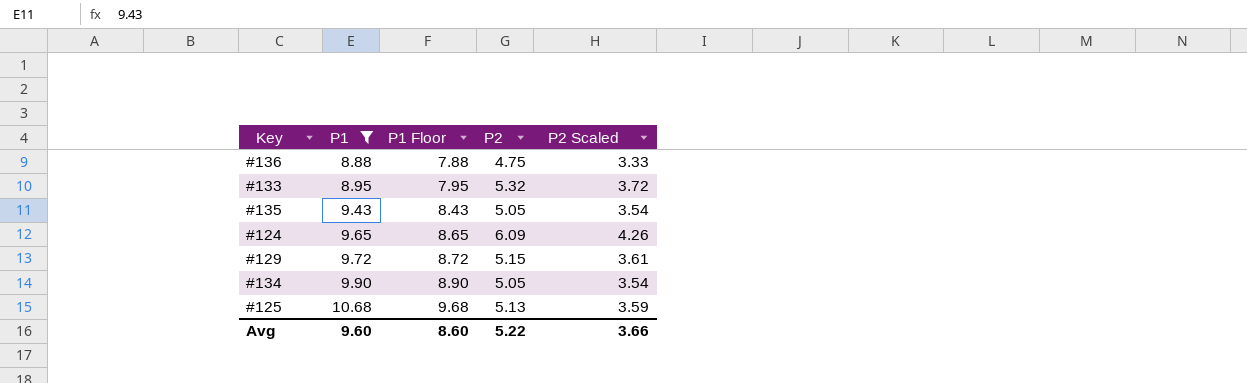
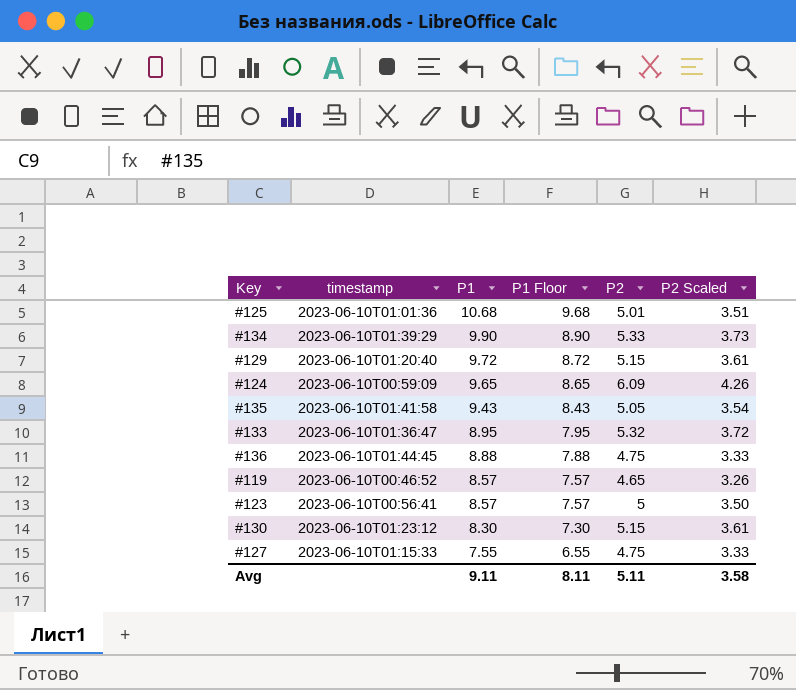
filter: P1 >= 8.88 -> none
row order: P1 ascending -> P1 descending
column timestamp | position: none -> 2
#125 | P2: 5.13 -> 5.01
#125 | P2 Scaled: 3.59 -> 3.51
#134 | P2: 5.05 -> 5.33
#134 | P2 Scaled: 3.54 -> 3.73
Avg | P1: 9.60 -> 9.11
Avg | P1 Floor: 8.60 -> 8.11
Avg | P2: 5.22 -> 5.11
Avg | P2 Scaled: 3.66 -> 3.58

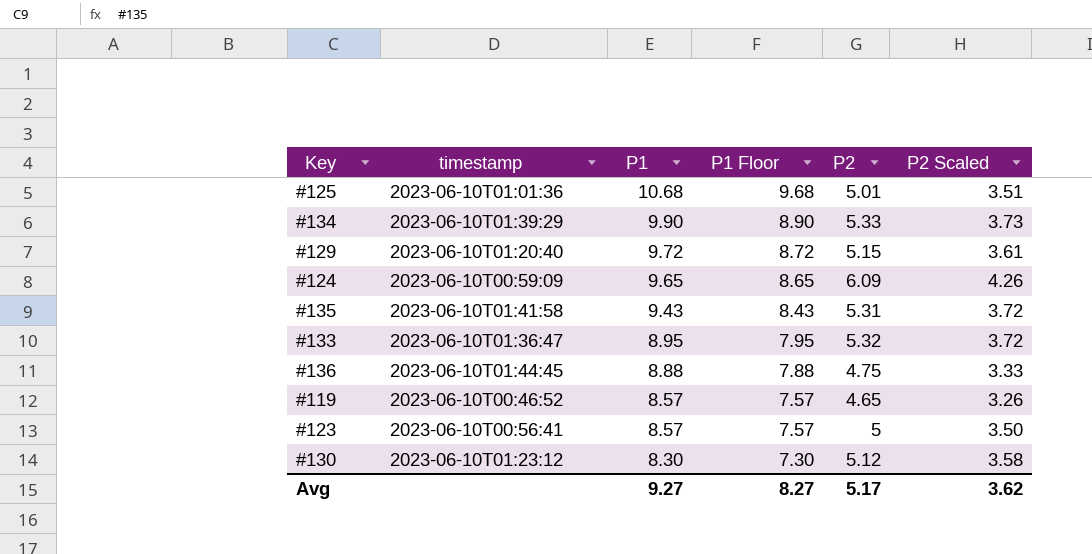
row #127: 2023-06-10T01:15:33 | 7.55 | 6.55 | 4.75 | 3.33 -> none
#135 | P2: 5.05 -> 5.31
#135 | P2 Scaled: 3.54 -> 3.72
#130 | P2: 5.15 -> 5.12
#130 | P2 Scaled: 3.61 -> 3.58
Avg | P1: 9.11 -> 9.27
Avg | P1 Floor: 8.11 -> 8.27
Avg | P2: 5.11 -> 5.17
Avg | P2 Scaled: 3.58 -> 3.62

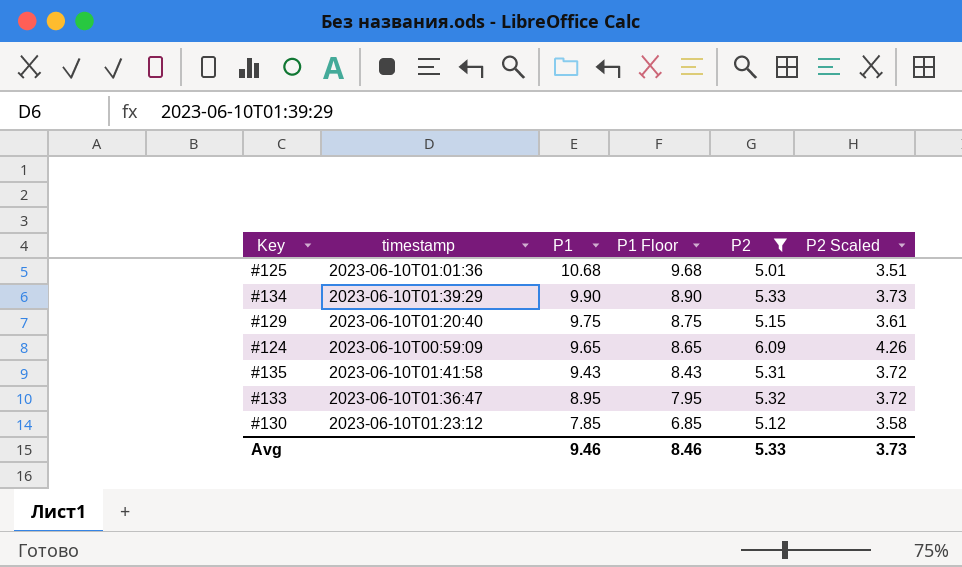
filter: none -> P2 >= 5.01
#129 | P1: 9.72 -> 9.75
#129 | P1 Floor: 8.72 -> 8.75
#130 | P1: 8.30 -> 7.85
#130 | P1 Floor: 7.30 -> 6.85
Avg | P1: 9.27 -> 9.46
Avg | P1 Floor: 8.27 -> 8.46
Avg | P2: 5.17 -> 5.33
Avg | P2 Scaled: 3.62 -> 3.73

